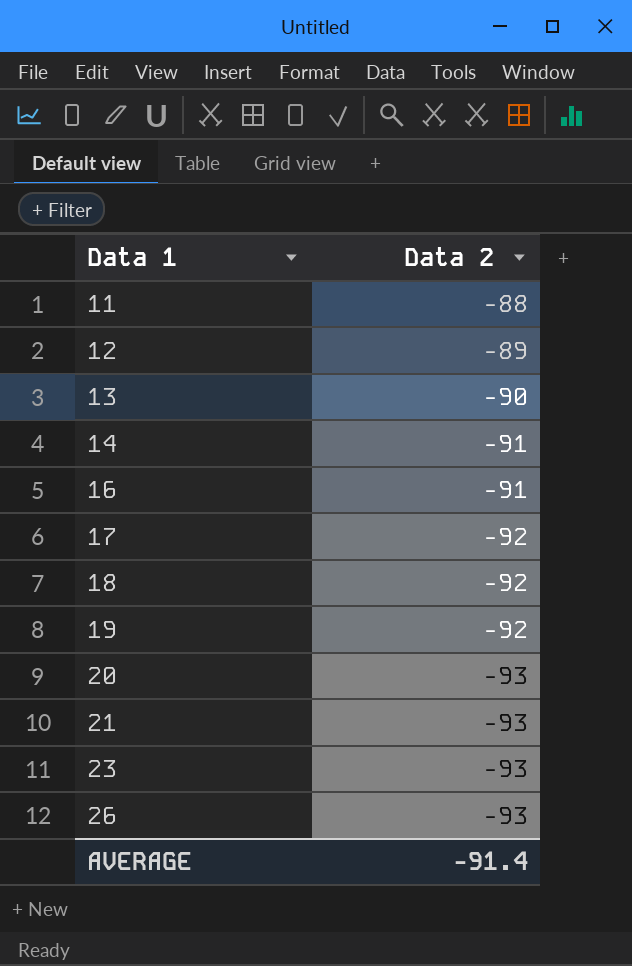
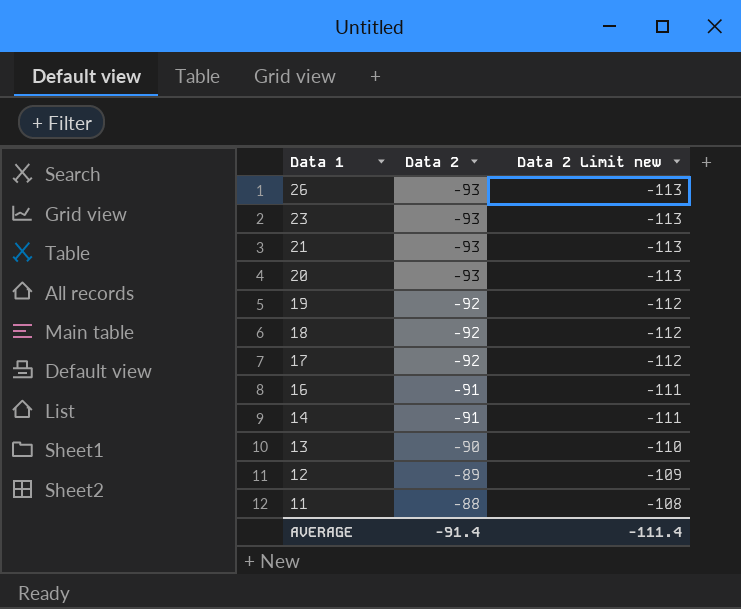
row order: Data 1 ascending -> Data 1 descending
column Data 2 Limit new | formula: none -> [Data 2] - 20

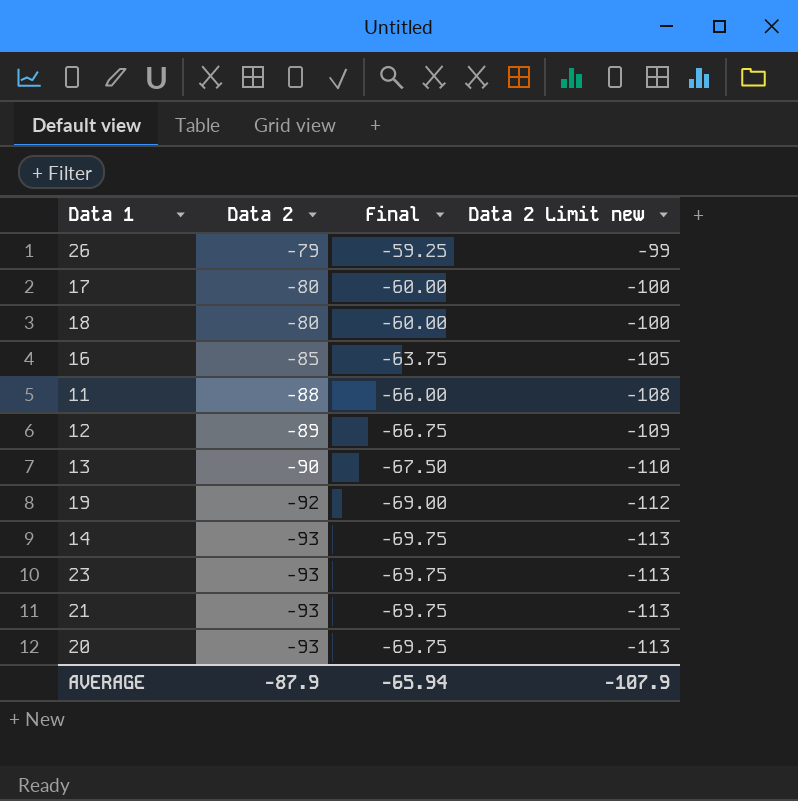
row order: Data 1 descending -> Data 2 descending
column Final | formula: none -> [Data 2] * 0.75
26 | Data 2: -93 -> -79
26 | Data 2 Limit new: -113 -> -99
17 | Data 2: -92 -> -80
17 | Data 2 Limit new: -112 -> -100
18 | Data 2: -92 -> -80
18 | Data 2 Limit new: -112 -> -100
16 | Data 2: -91 -> -85
16 | Data 2 Limit new: -111 -> -105
14 | Data 2: -91 -> -93
14 | Data 2 Limit new: -111 -> -113
AVERAGE | Data 2: -91.4 -> -87.9
AVERAGE | Data 2 Limit new: -111.4 -> -107.9

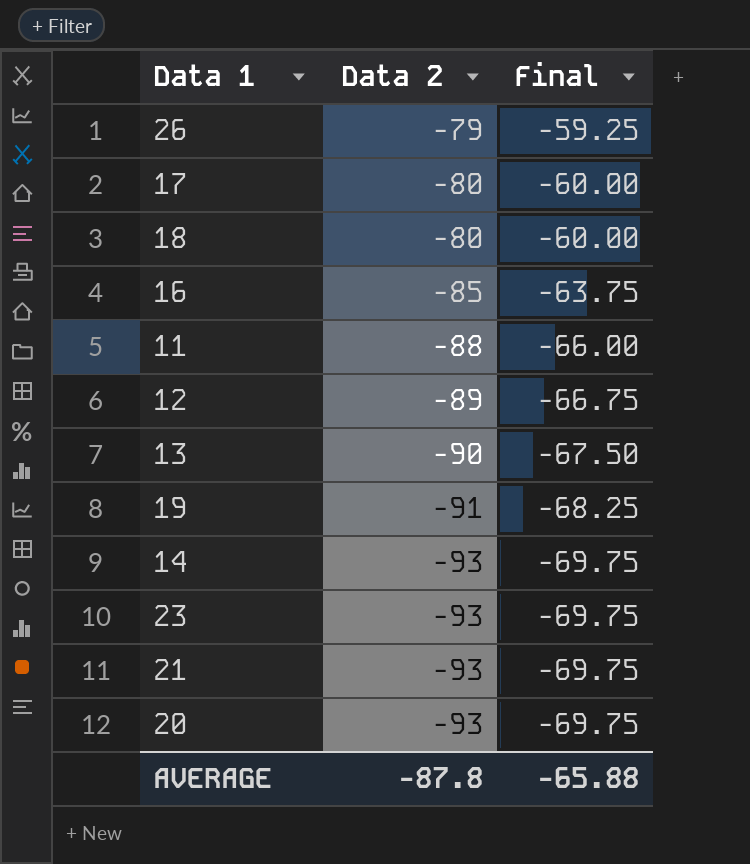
column Data 2 Limit new | formula: [Data 2] - 20 -> none
19 | Data 2: -92 -> -91
19 | Final: -69.00 -> -68.25
AVERAGE | Data 2: -87.9 -> -87.8
AVERAGE | Final: -65.94 -> -65.88

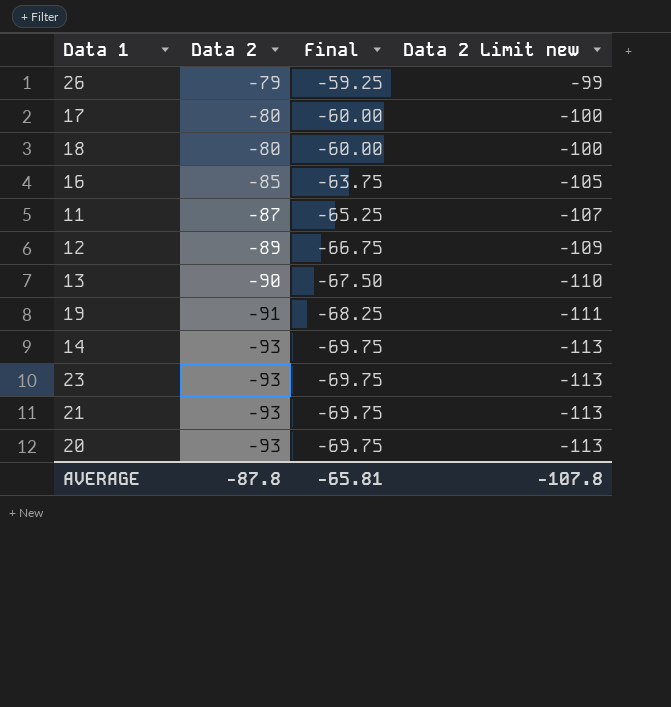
column Data 2 Limit new | formula: none -> [Data 2] - 20
11 | Data 2: -88 -> -87
11 | Final: -66.00 -> -65.25
AVERAGE | Final: -65.88 -> -65.81

